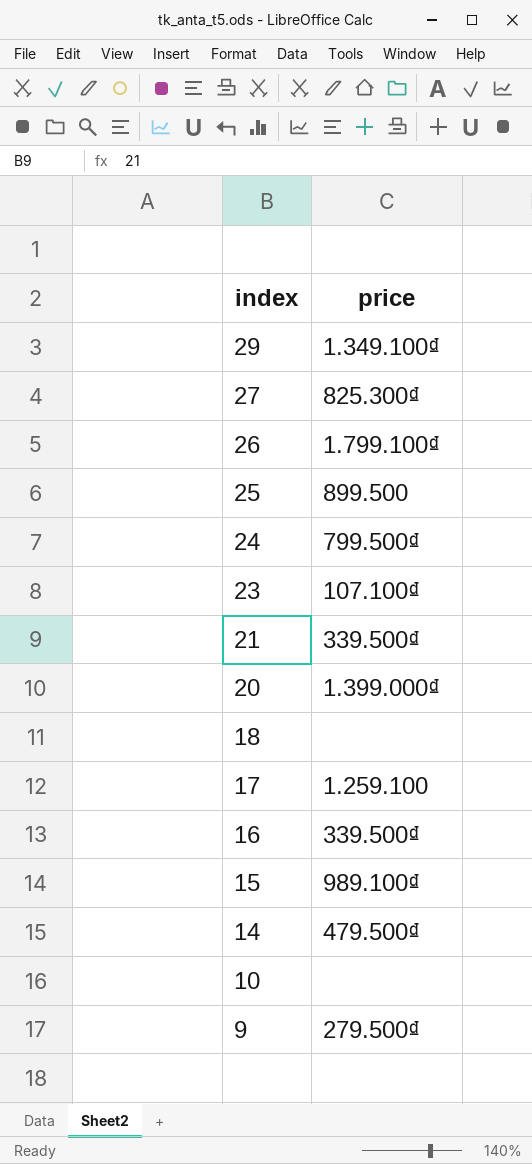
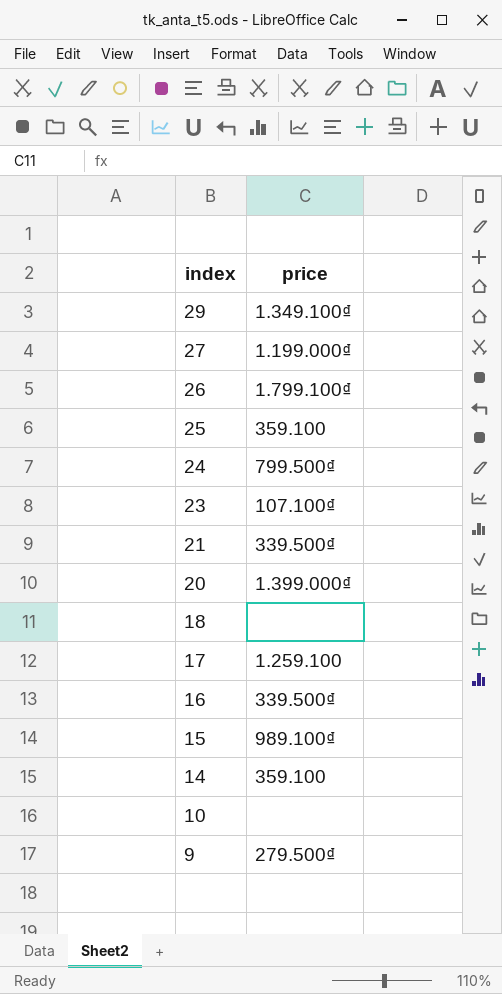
27 | price: 825.300₫ -> 1.199.000₫
25 | price: 899.500 -> 359.100
14 | price: 479.500₫ -> 359.100

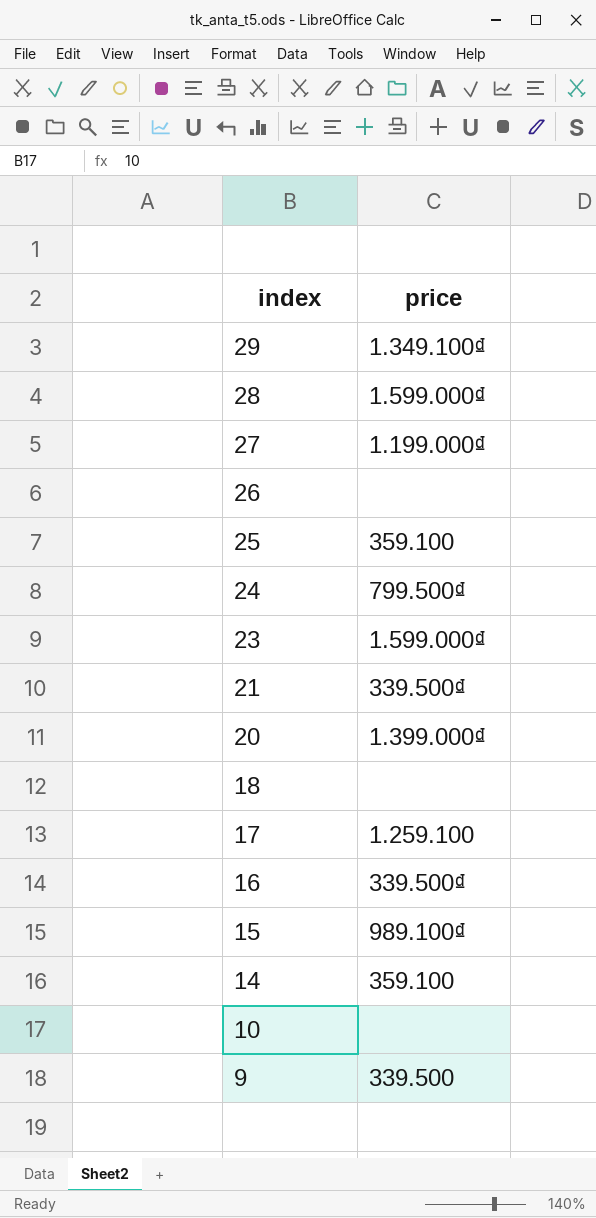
row 28: none -> 1.599.000₫
26 | price: 1.799.100₫ -> none
23 | price: 107.100₫ -> 1.599.000₫
9 | price: 279.500₫ -> 339.500

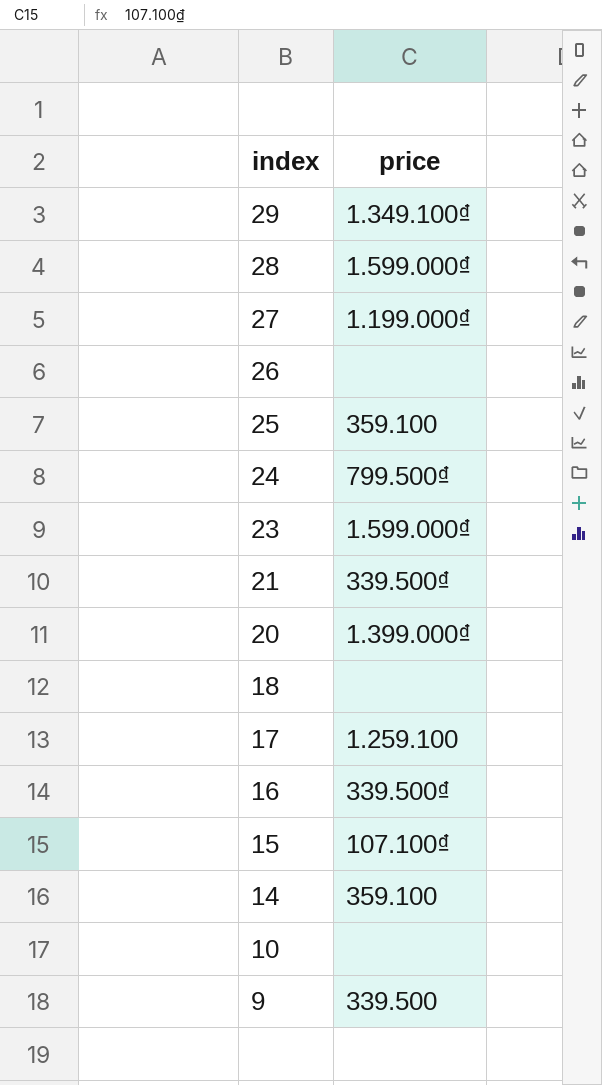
15 | price: 989.100₫ -> 107.100₫

